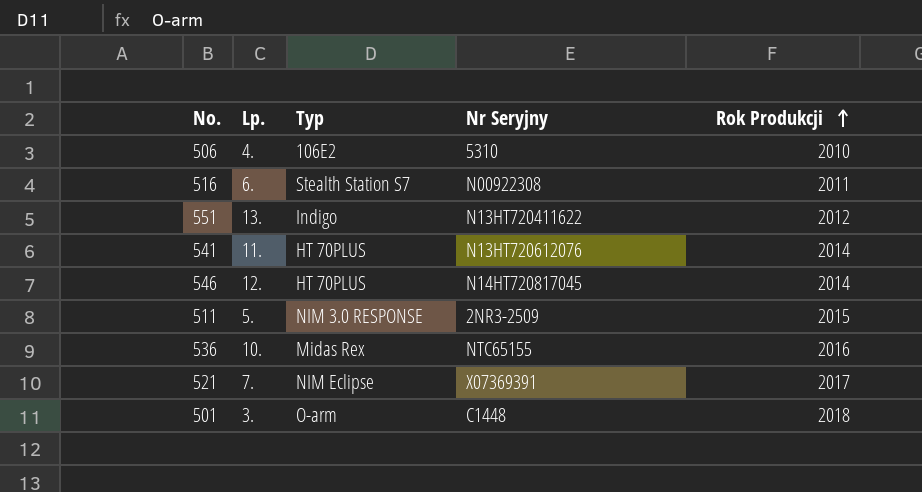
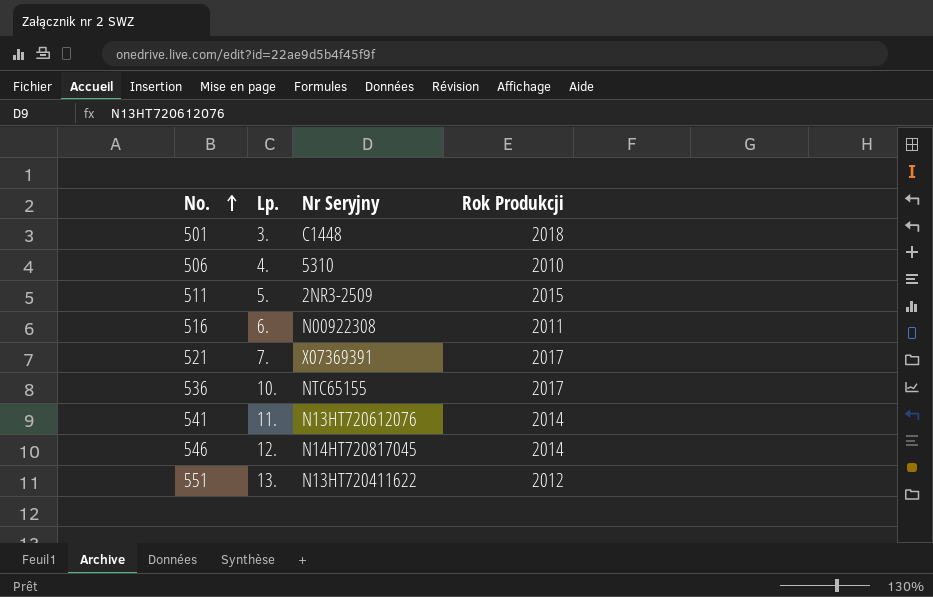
row order: Rok Produkcji ascending -> No. ascending
column Typ | position: 3 -> none
536 | Rok Produkcji: 2016 -> 2017

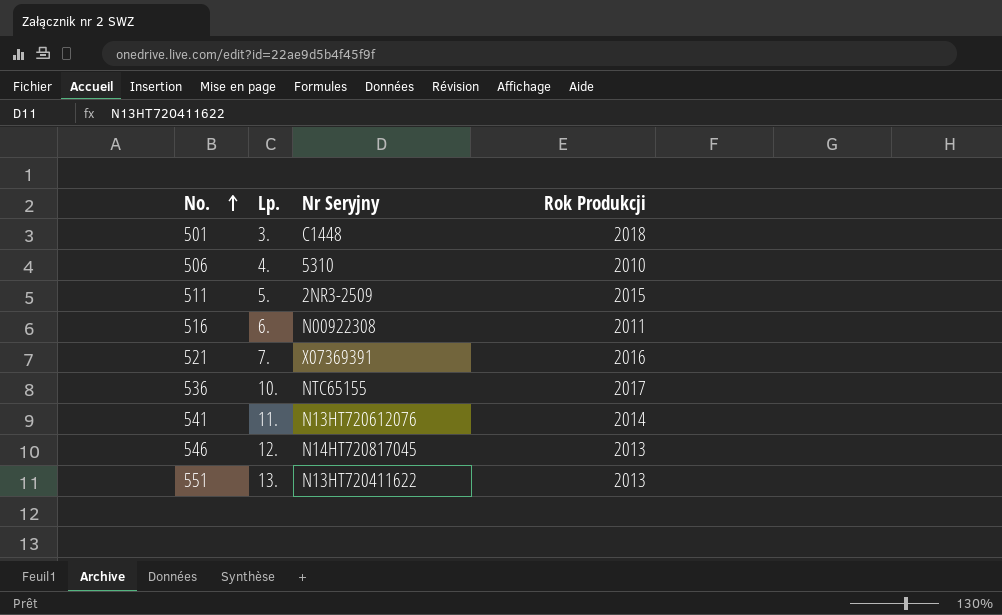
521 | Rok Produkcji: 2017 -> 2016
546 | Rok Produkcji: 2014 -> 2013
551 | Rok Produkcji: 2012 -> 2013

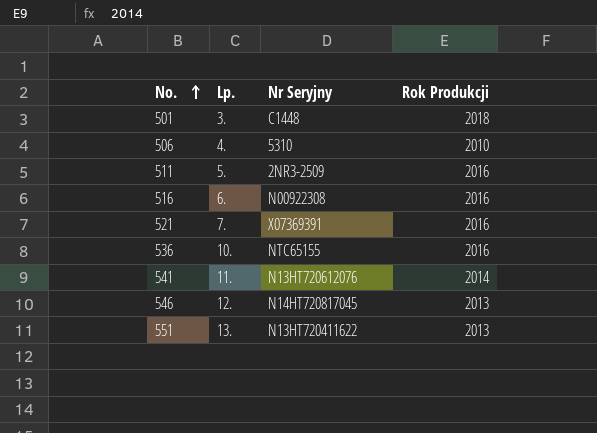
511 | Rok Produkcji: 2015 -> 2016
516 | Rok Produkcji: 2011 -> 2016
536 | Rok Produkcji: 2017 -> 2016

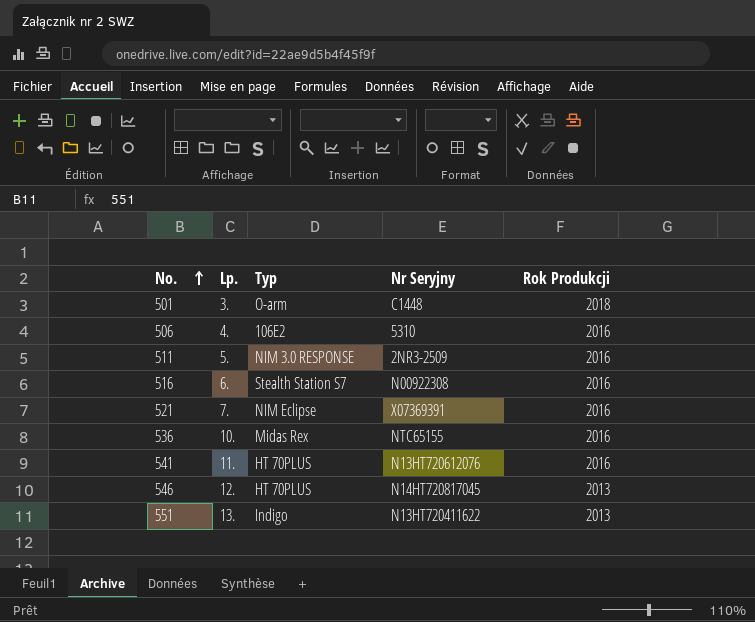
column Typ | position: none -> 3
506 | Rok Produkcji: 2010 -> 2016
541 | Rok Produkcji: 2014 -> 2016

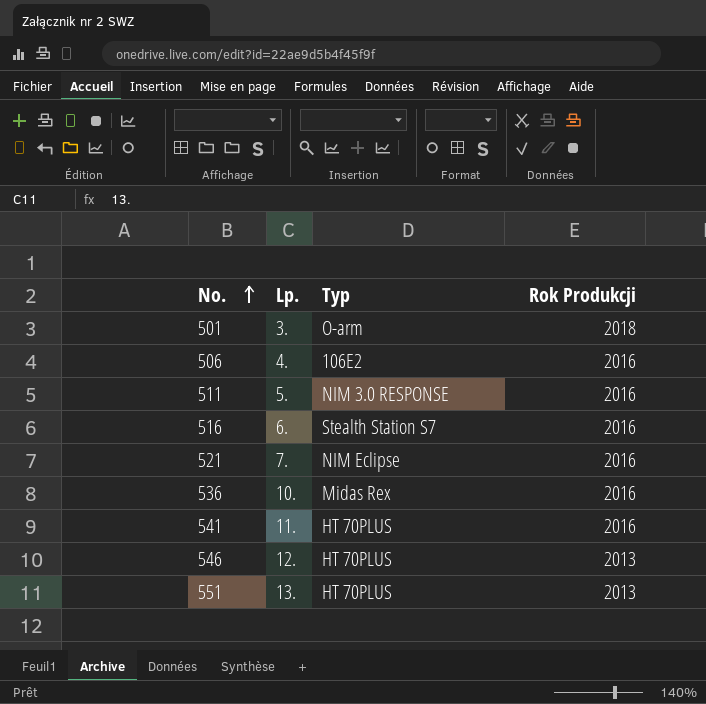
column Nr Seryjny | position: 4 -> none
551 | Typ: Indigo -> HT 70PLUS

